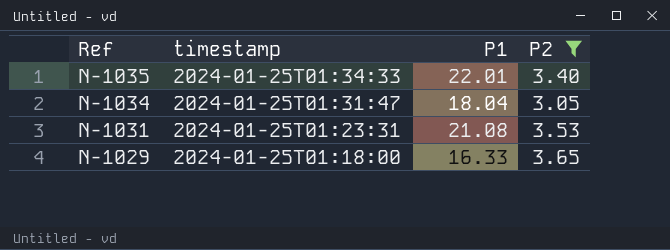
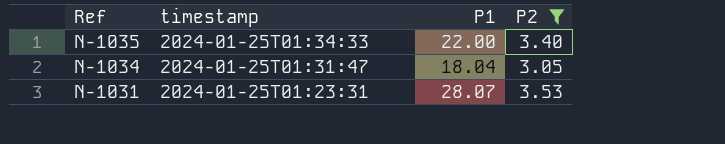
row N-1029: 2024-01-25T01:18:00 | 16.33 | 3.65 -> none
N-1035 | P1: 22.01 -> 22.00
N-1031 | P1: 21.08 -> 28.07

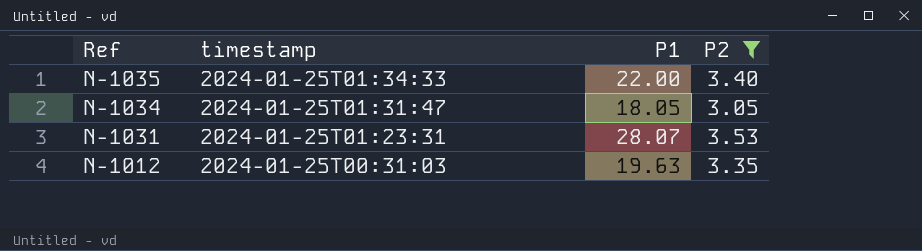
N-1034 | P1: 18.04 -> 18.05
row N-1012: none -> 2024-01-25T00:31:03 | 19.63 | 3.35

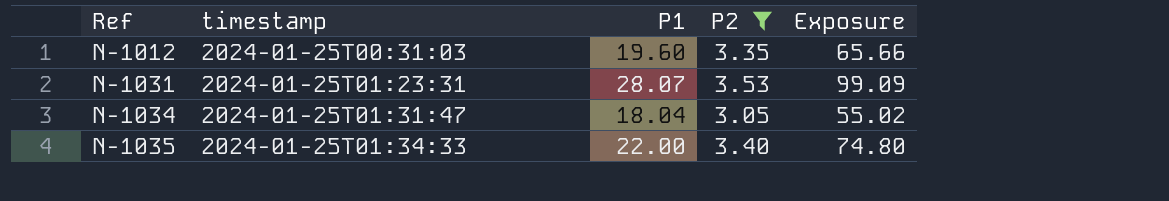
row order: Ref descending -> Ref ascending
column Exposure | formula: none -> [P1] * [P2]
N-1012 | P1: 19.63 -> 19.60
N-1034 | P1: 18.05 -> 18.04

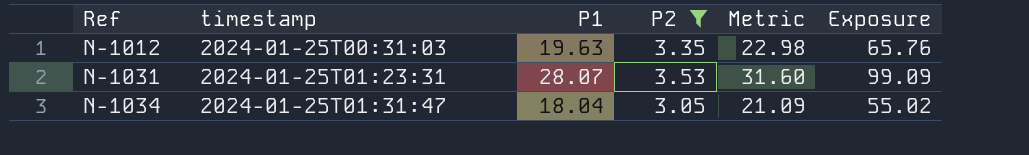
column Metric | formula: none -> [P1] + [P2]
row N-1035: 2024-01-25T01:34:33 | 22.00 | 3.40 | 74.80 -> none
N-1012 | P1: 19.60 -> 19.63
N-1012 | Exposure: 65.66 -> 65.76

